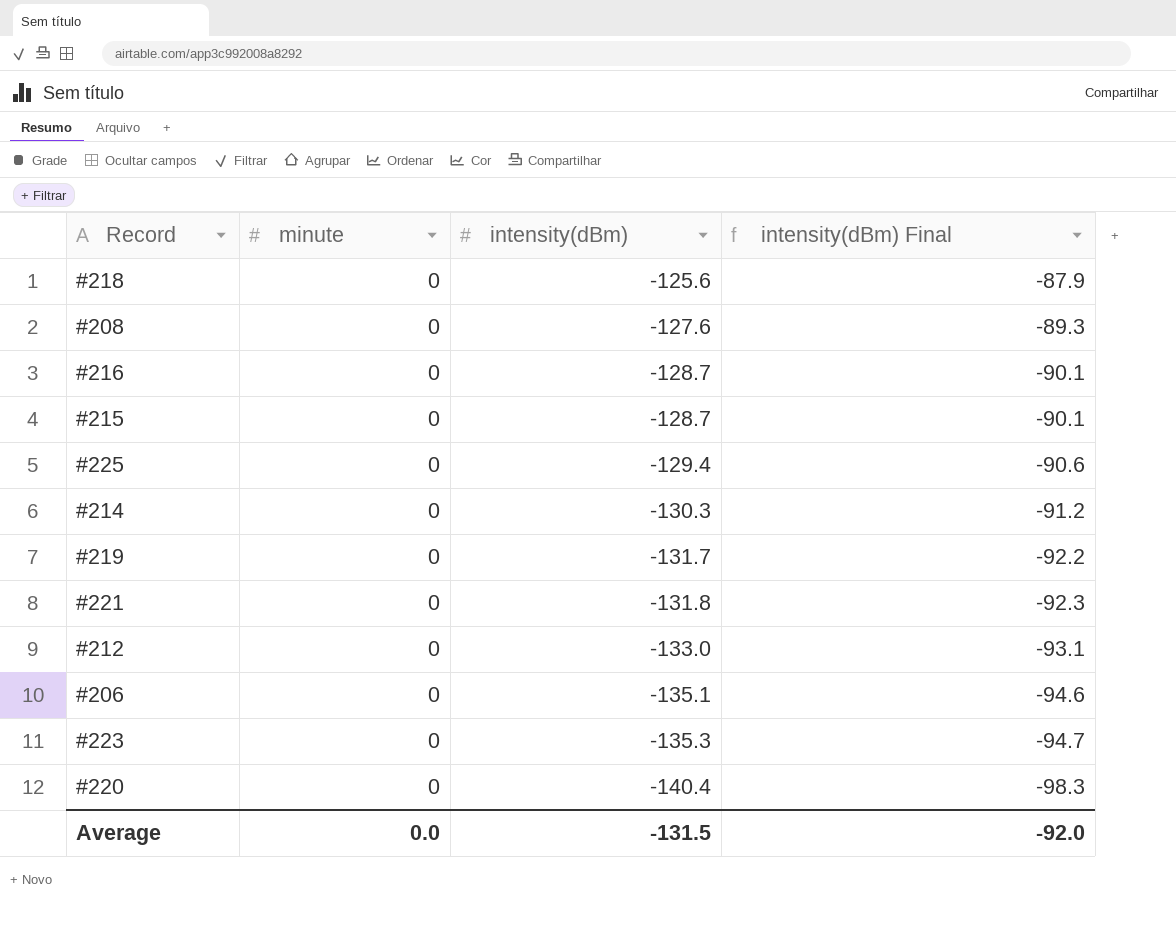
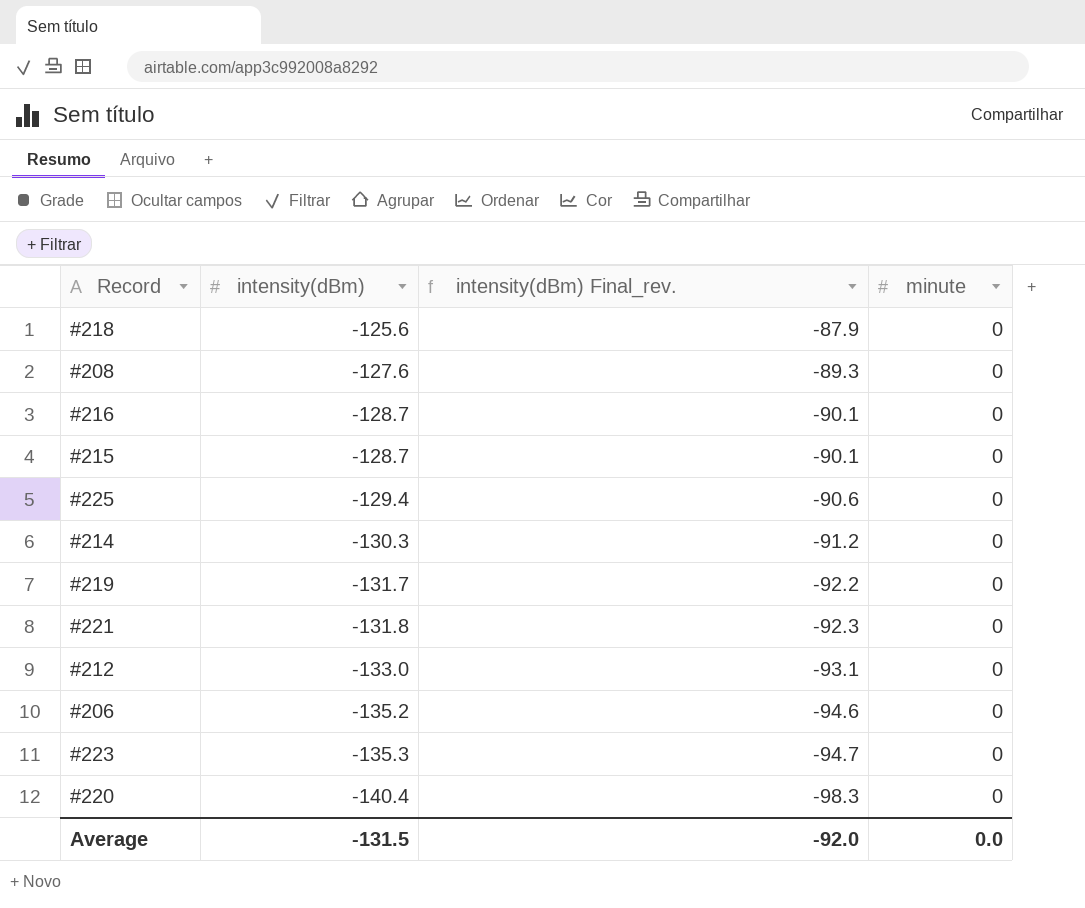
column name: intensity(dBm) Final -> intensity(dBm) Final_rev.
column minute | position: 2 -> 4
#206 | intensity(dBm): -135.1 -> -135.2

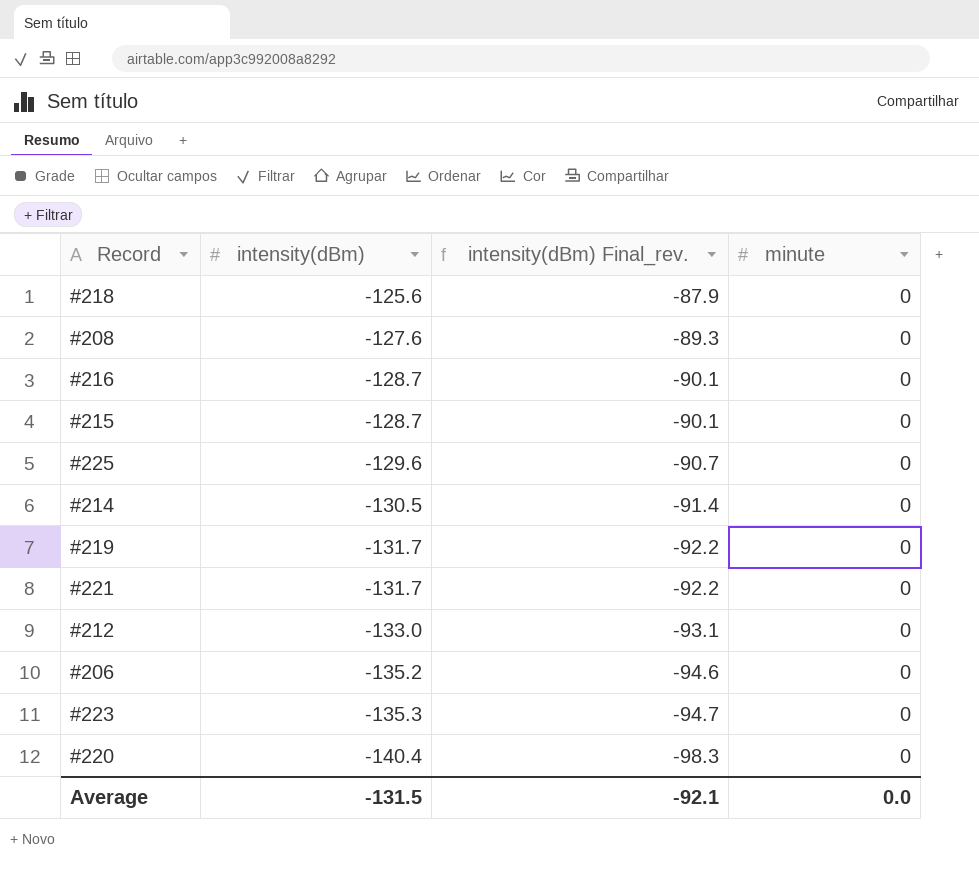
#225 | intensity(dBm): -129.4 -> -129.6
#225 | intensity(dBm) Final_rev.: -90.6 -> -90.7
#214 | intensity(dBm): -130.3 -> -130.5
#214 | intensity(dBm) Final_rev.: -91.2 -> -91.4
#221 | intensity(dBm): -131.8 -> -131.7
#221 | intensity(dBm) Final_rev.: -92.3 -> -92.2
Average | intensity(dBm) Final_rev.: -92.0 -> -92.1

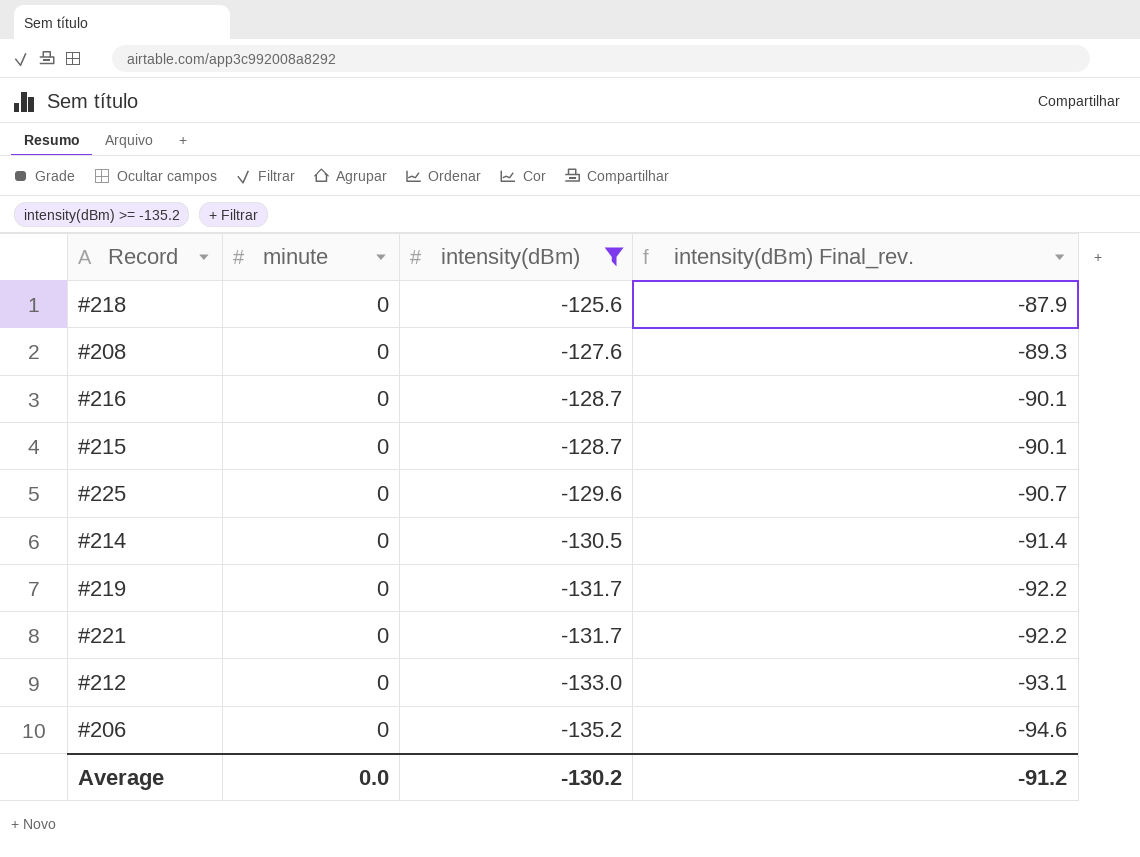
filter: none -> intensity(dBm) >= -135.2
column minute | position: 4 -> 2
Average | intensity(dBm): -131.5 -> -130.2
Average | intensity(dBm) Final_rev.: -92.1 -> -91.2

